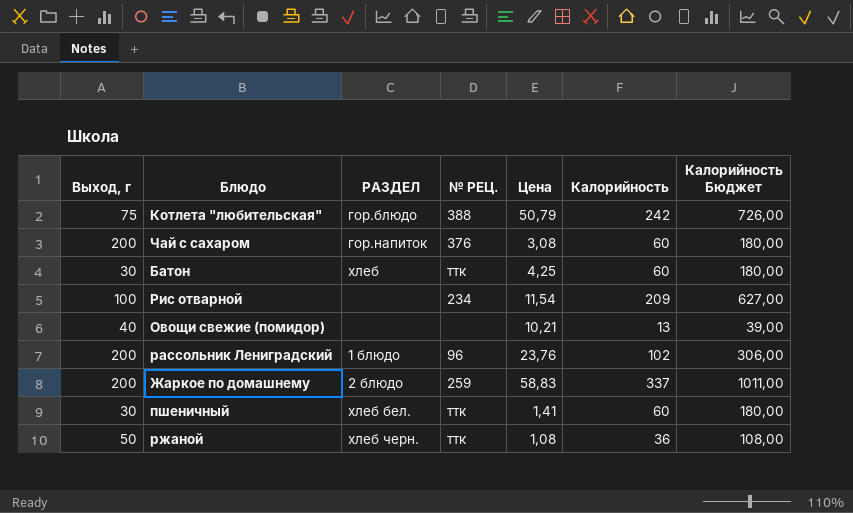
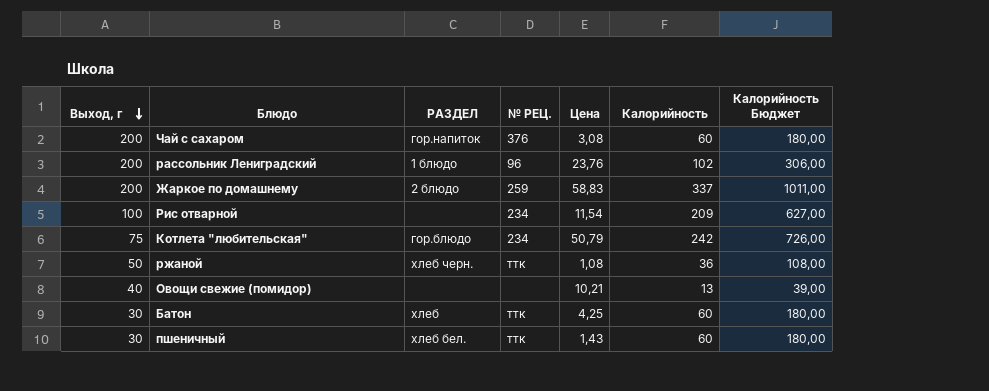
row order: none -> Выход, г descending
Котлета "любительская" | № РЕЦ.: 388 -> 234
пшеничный | Цена: 1,41 -> 1,43

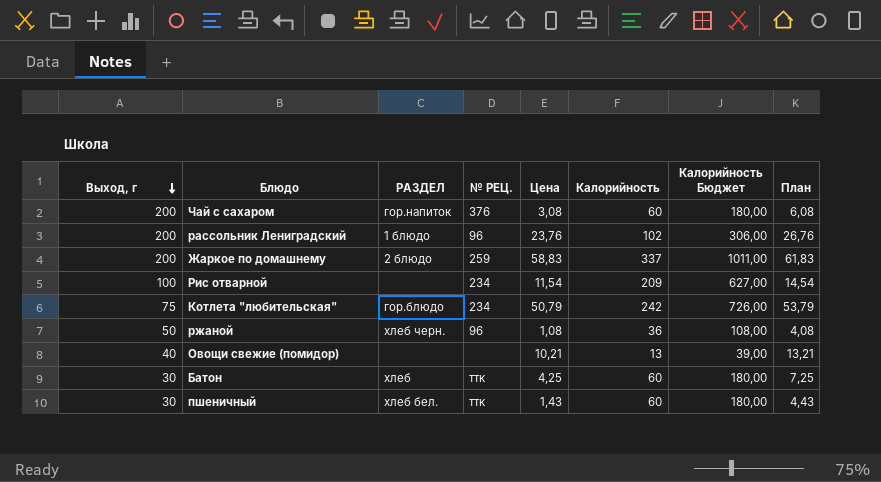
column План | formula: none -> [Цена] + 3
ржаной | № РЕЦ.: ттк -> 96

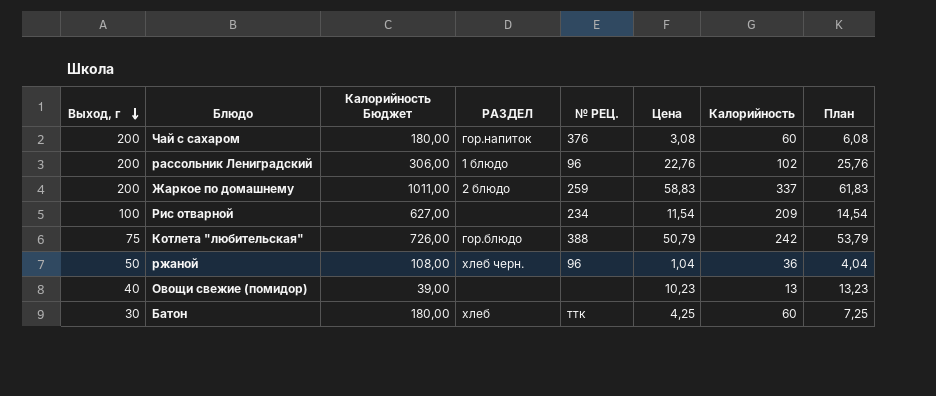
column Калорийность Бюджет | position: 7 -> 3
row пшеничный: 30 | хлеб бел. | ттк | 1,43 | 60 | 180,00 | 4,43 -> none
рассольник Лениградский | Цена: 23,76 -> 22,76
рассольник Лениградский | План: 26,76 -> 25,76
Котлета "любительская" | № РЕЦ.: 234 -> 388
ржаной | Цена: 1,08 -> 1,04
ржаной | План: 4,08 -> 4,04
Овощи свежие (помидор) | Цена: 10,21 -> 10,23
Овощи свежие (помидор) | План: 13,21 -> 13,23

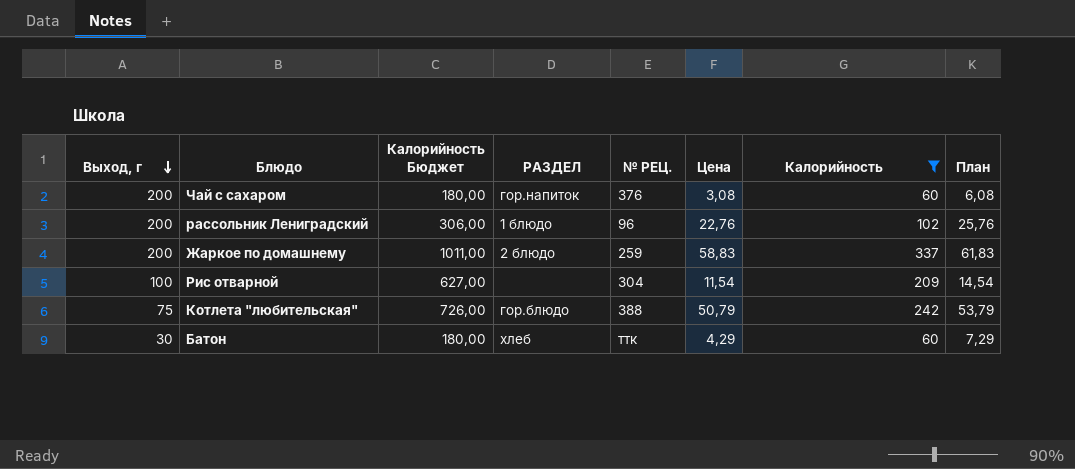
filter: none -> Калорийность >= 60
Рис отварной | № РЕЦ.: 234 -> 304
Батон | Цена: 4,25 -> 4,29
Батон | План: 7,25 -> 7,29

